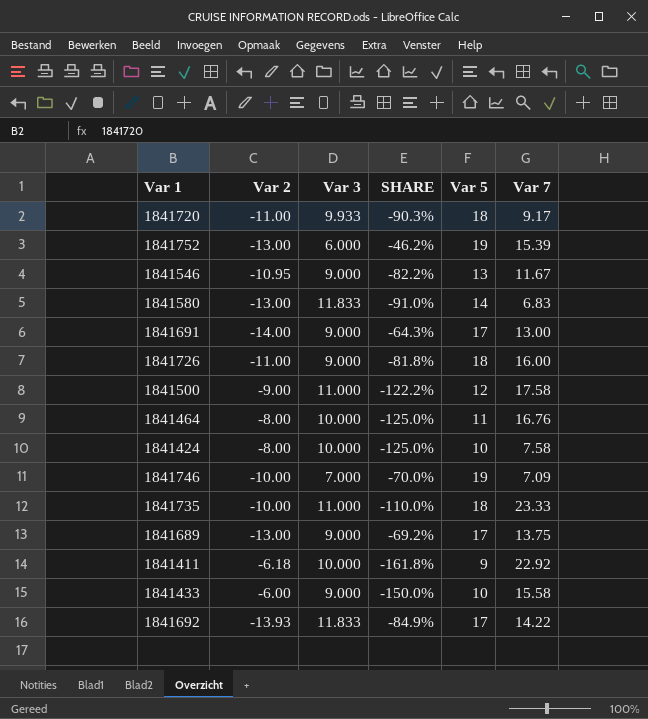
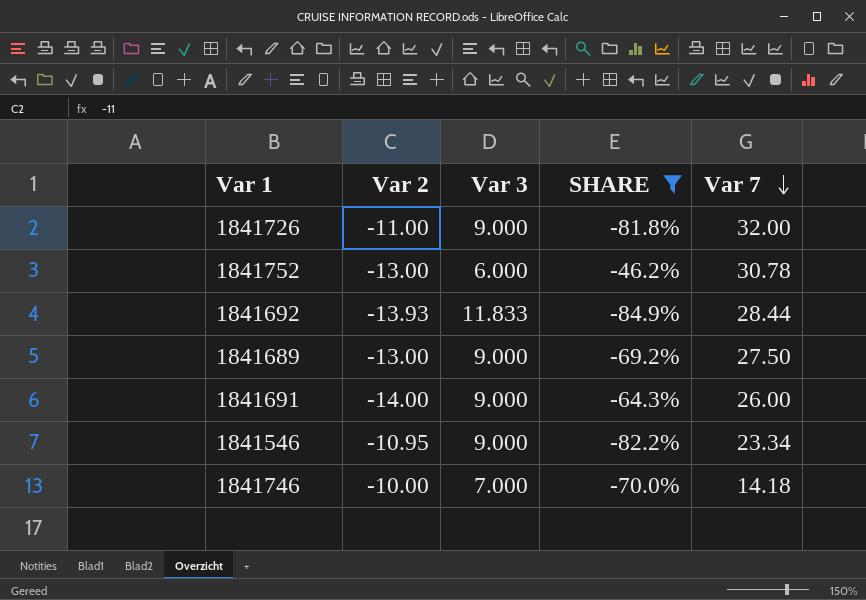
filter: none -> SHARE >= -84.9%
row order: none -> Var 7 descending
column Var 5 | position: 5 -> none
1841726 | Var 7: 16.00 -> 32.00
1841752 | Var 7: 15.39 -> 30.78
1841692 | Var 7: 14.22 -> 28.44
1841689 | Var 7: 13.75 -> 27.50
1841691 | Var 7: 13.00 -> 26.00
1841546 | Var 7: 11.67 -> 23.34
1841746 | Var 7: 7.09 -> 14.18

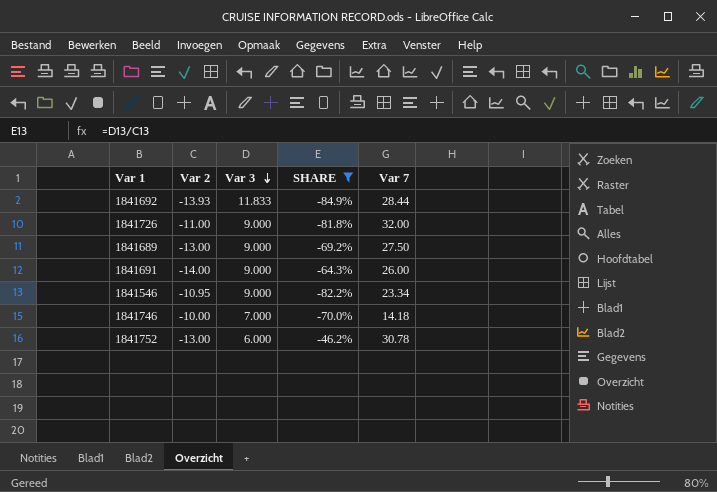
row order: Var 7 descending -> Var 3 descending

